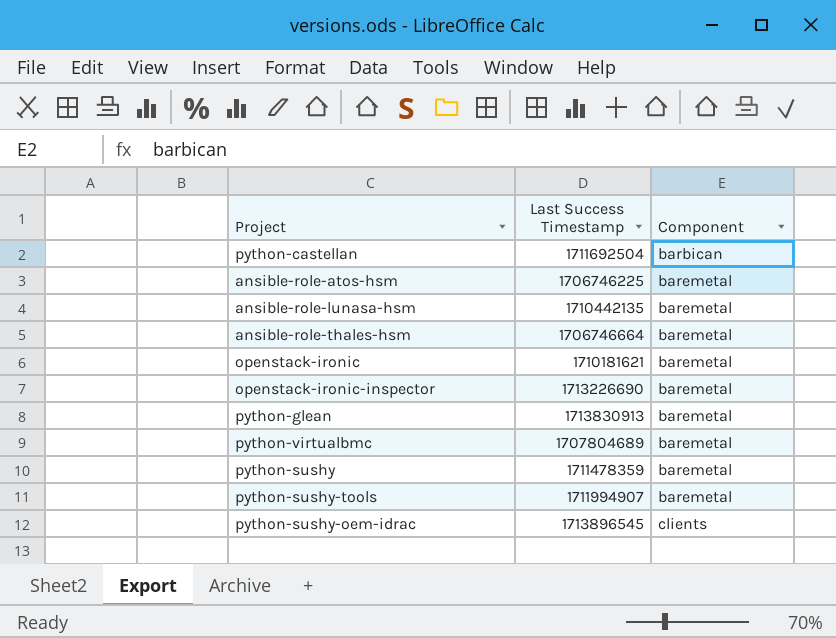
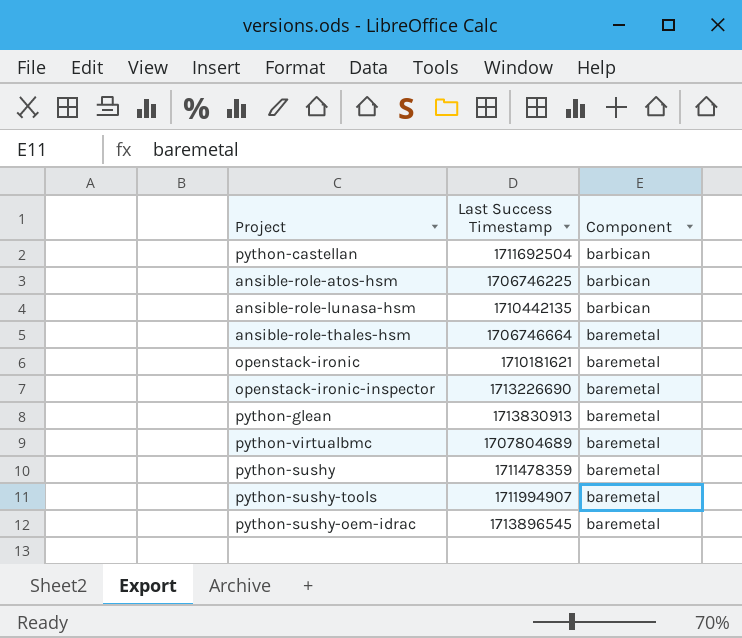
ansible-role-atos-hsm | Component: baremetal -> barbican
ansible-role-lunasa-hsm | Component: baremetal -> barbican
python-sushy-oem-idrac | Component: clients -> baremetal

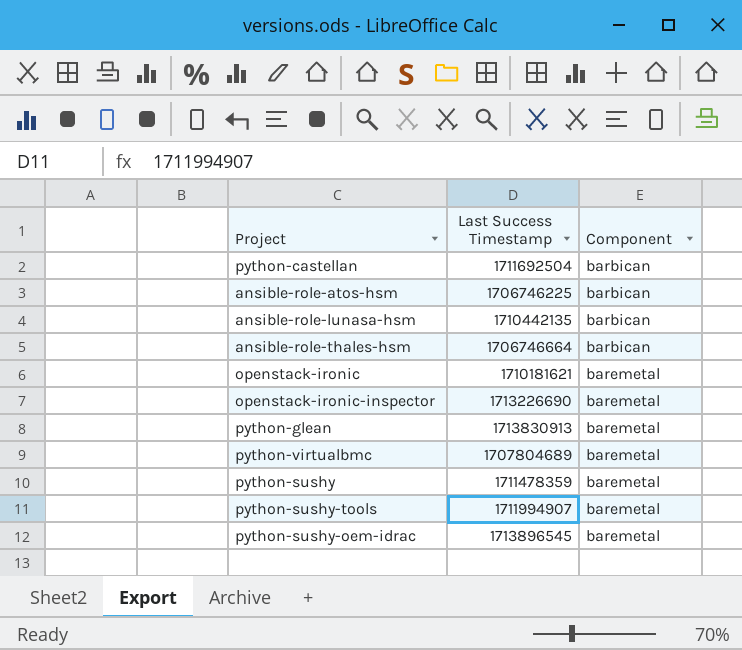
ansible-role-thales-hsm | Component: baremetal -> barbican

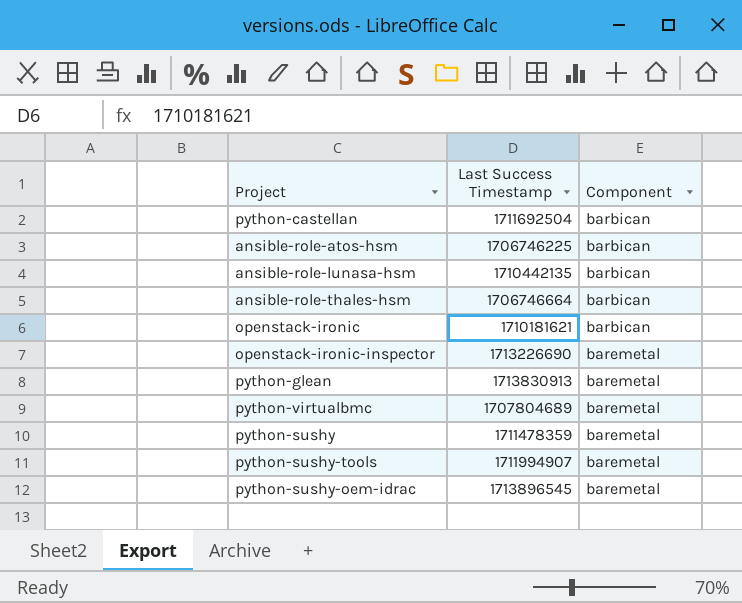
openstack-ironic | Component: baremetal -> barbican

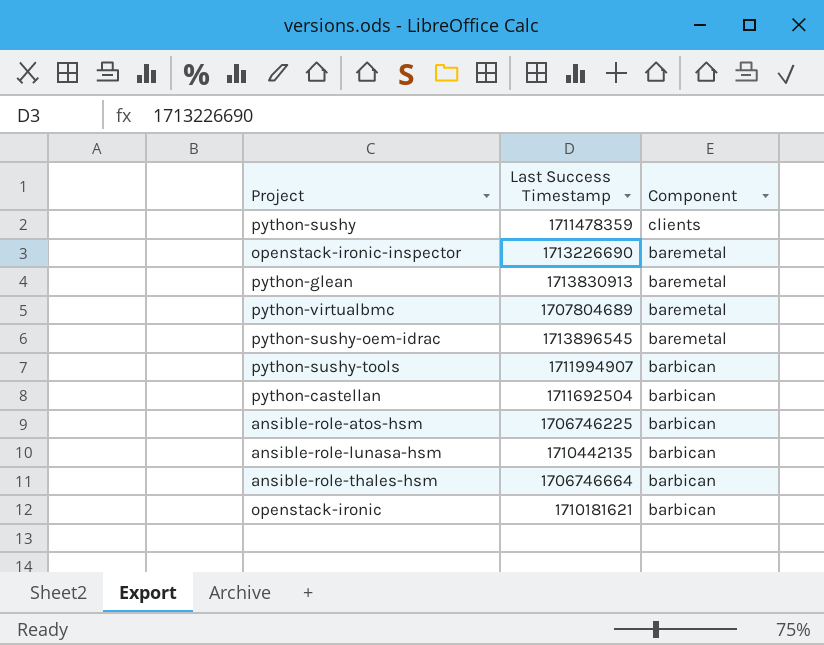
row order: Component ascending -> Component descending
python-sushy | Component: baremetal -> clients
python-sushy-tools | Component: baremetal -> barbican

